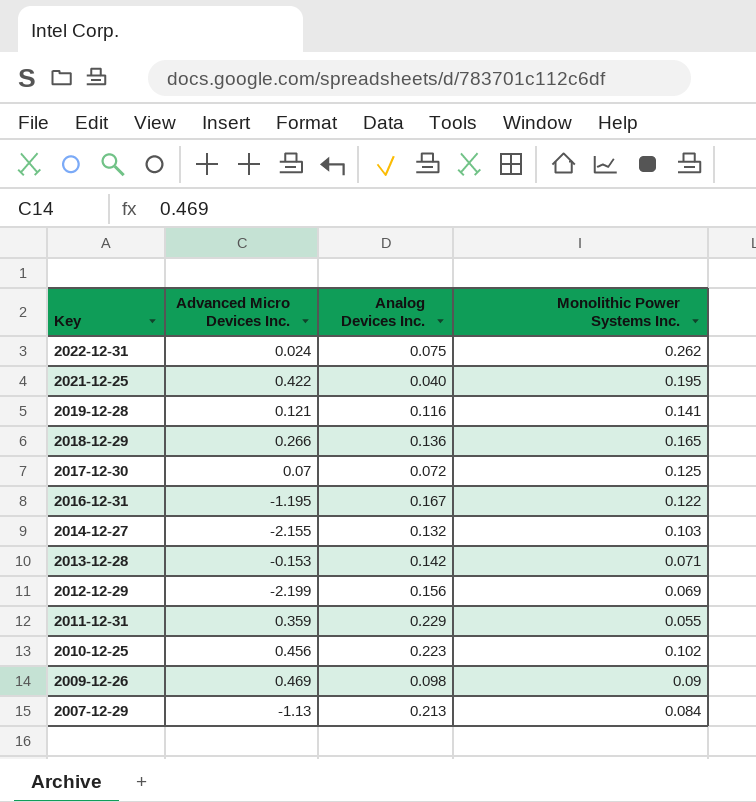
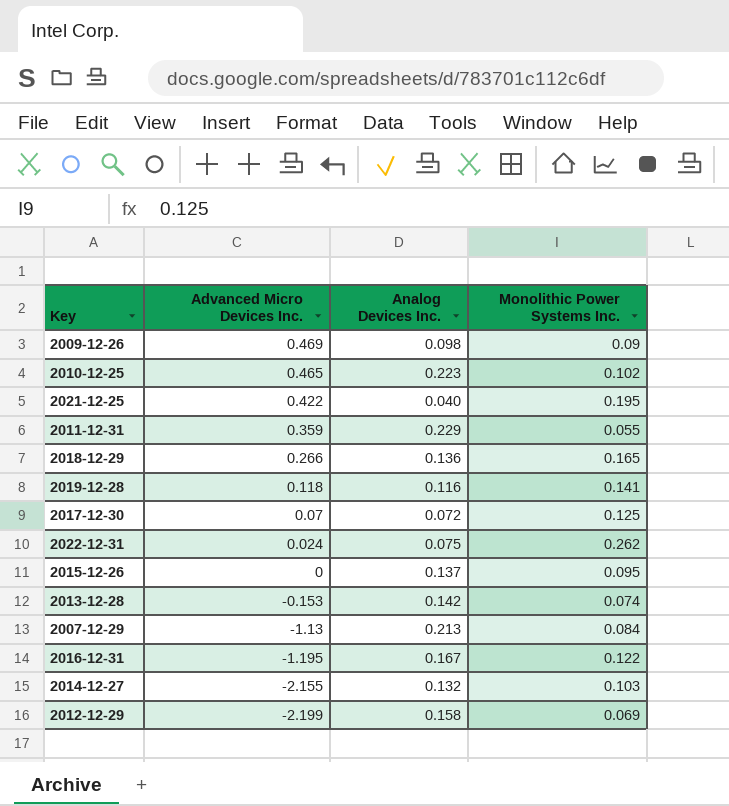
row order: Key descending -> Advanced Micro Devices Inc. descending
2010-12-25 | Advanced Micro Devices Inc.: 0.456 -> 0.465
2019-12-28 | Advanced Micro Devices Inc.: 0.121 -> 0.118
row 2015-12-26: none -> 0 | 0.137 | 0.095
2013-12-28 | Monolithic Power Systems Inc.: 0.071 -> 0.074
2012-12-29 | Analog Devices Inc.: 0.156 -> 0.158

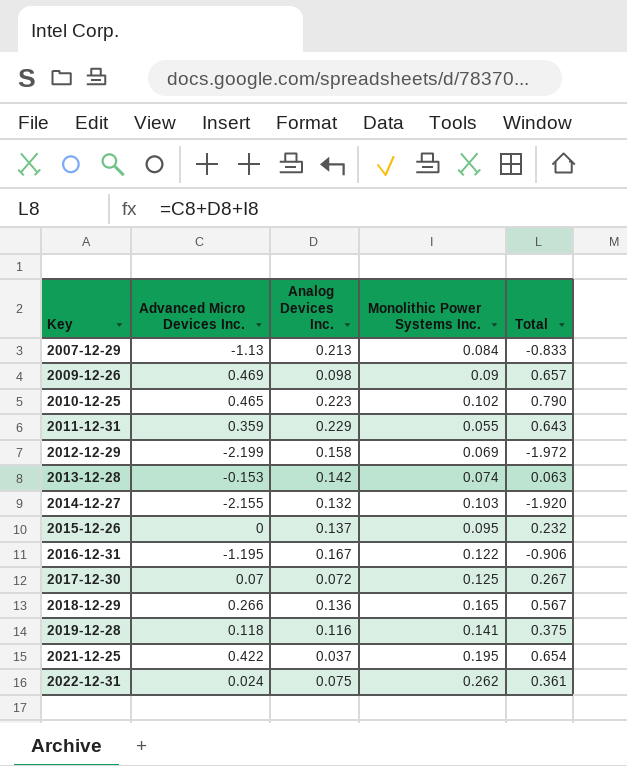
row order: Advanced Micro Devices Inc. descending -> Key ascending
column Total | formula: none -> [Advanced Micro Devices Inc.] + [Analog Devices Inc.] + [Monolithic Power Systems Inc.]
2021-12-25 | Analog Devices Inc.: 0.040 -> 0.037

